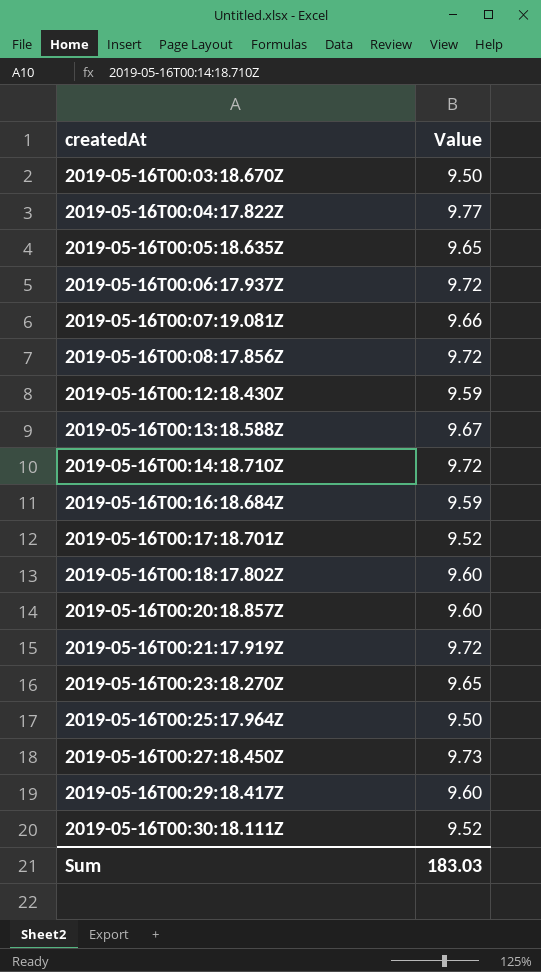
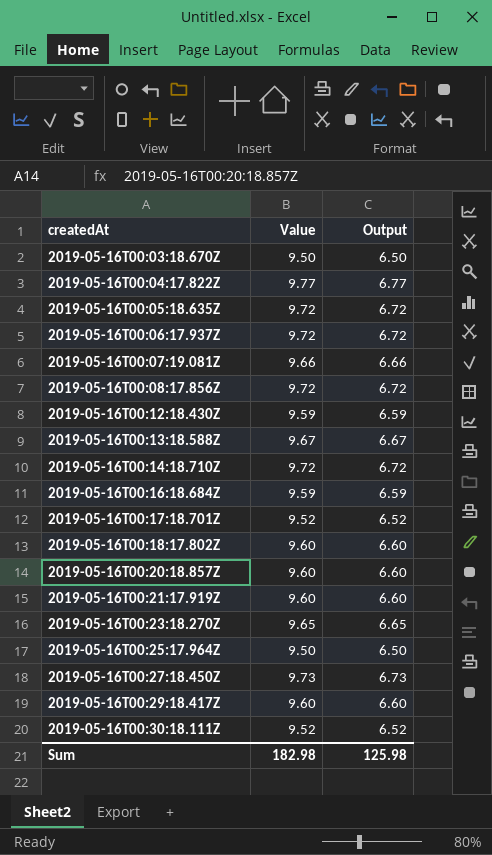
column Output | formula: none -> [Value] - 3
2019-05-16T00:05:18.635Z | Value: 9.65 -> 9.72
2019-05-16T00:21:17.919Z | Value: 9.72 -> 9.60
Sum | Value: 183.03 -> 182.98

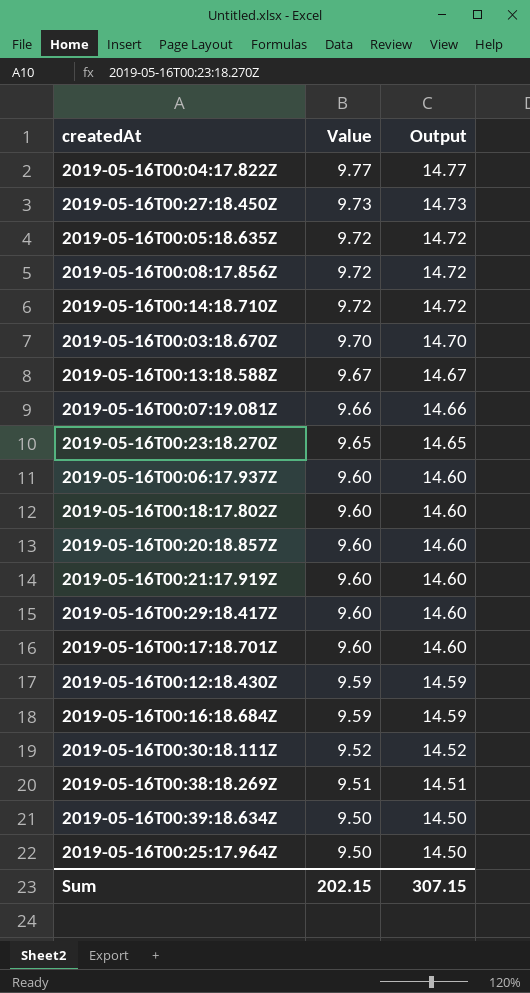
row order: createdAt ascending -> Value descending
column Output | formula: [Value] - 3 -> [Value] + 5
2019-05-16T00:03:18.670Z | Value: 9.50 -> 9.70
2019-05-16T00:06:17.937Z | Value: 9.72 -> 9.60
2019-05-16T00:17:18.701Z | Value: 9.52 -> 9.60
row 2019-05-16T00:38:18.269Z: none -> 9.51 | 14.51
row 2019-05-16T00:39:18.634Z: none -> 9.50 | 14.50
Sum | Value: 182.98 -> 202.15
Sum | Output: 125.98 -> 307.15

